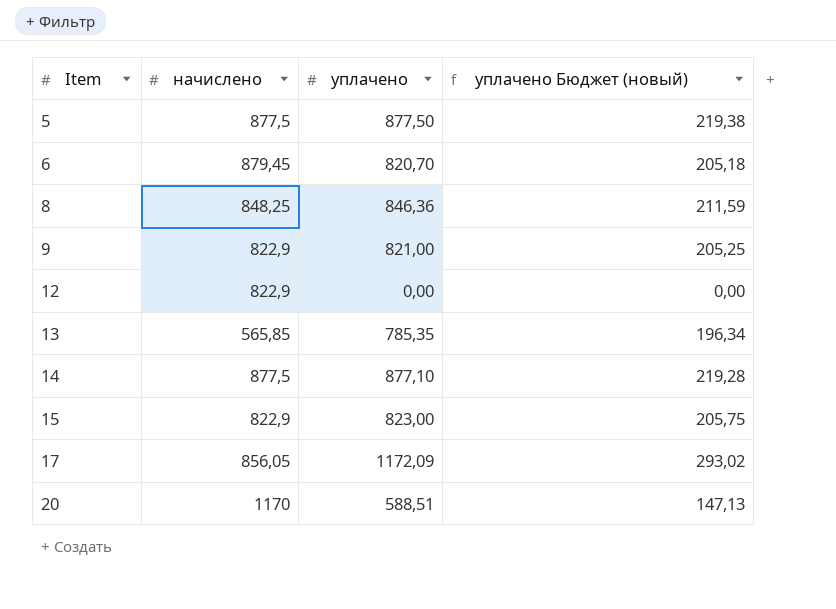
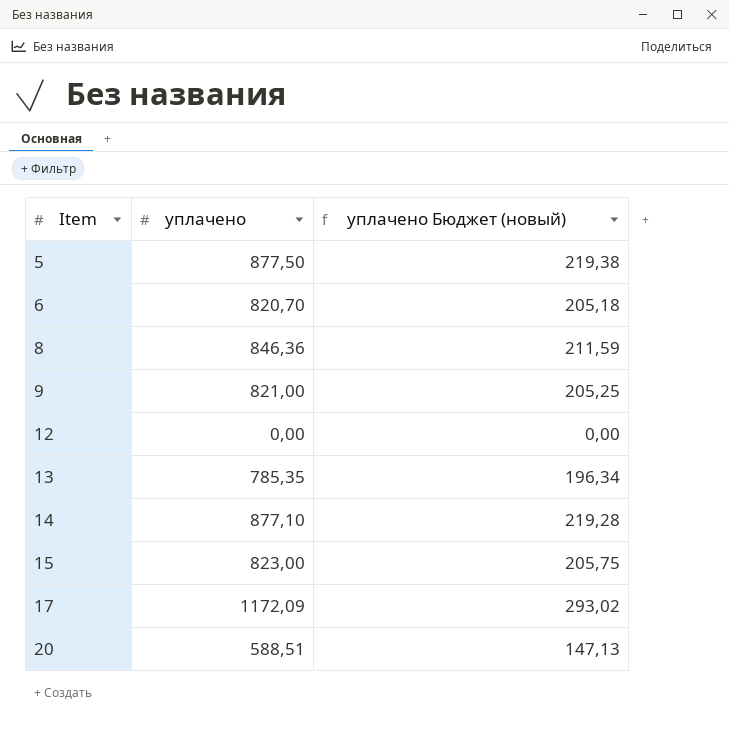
column начислено | position: 2 -> none

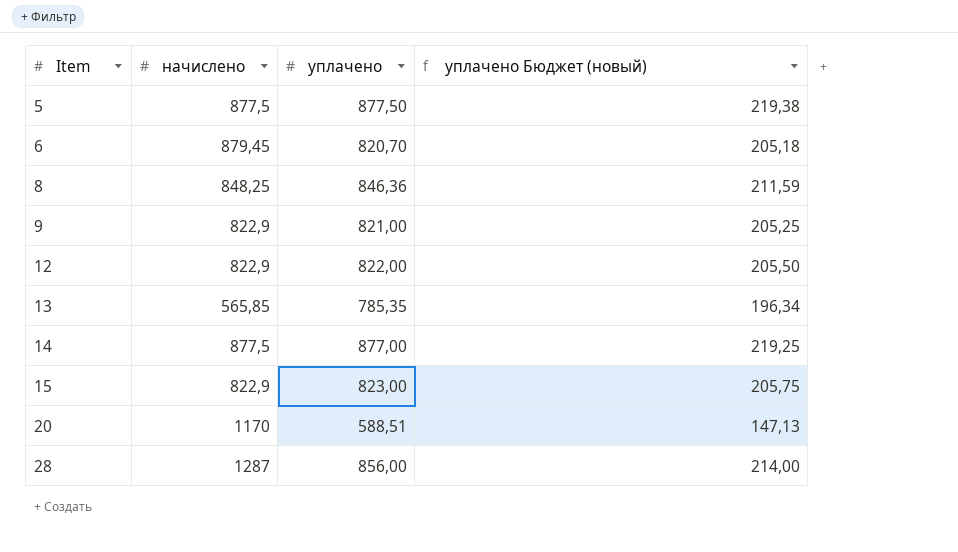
column начислено | position: none -> 2
row 17: 1172,09 | 293,02 -> none
12 | уплачено: 0,00 -> 822,00
12 | уплачено Бюджет (новый): 0,00 -> 205,50
14 | уплачено: 877,10 -> 877,00
14 | уплачено Бюджет (новый): 219,28 -> 219,25
row 28: none -> 1287 | 856,00 | 214,00

